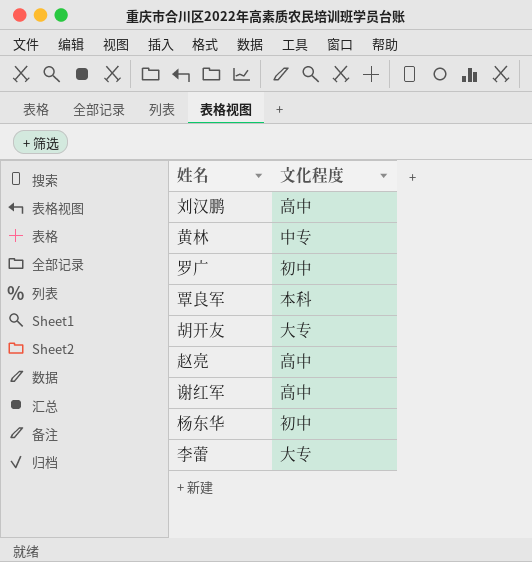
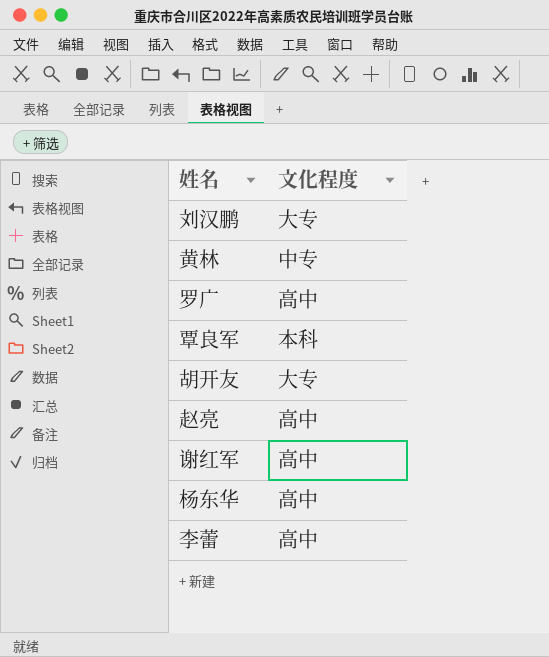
刘汉鹏 | 文化程度: 高中 -> 大专
罗广 | 文化程度: 初中 -> 高中
杨东华 | 文化程度: 初中 -> 高中
李蕾 | 文化程度: 大专 -> 高中

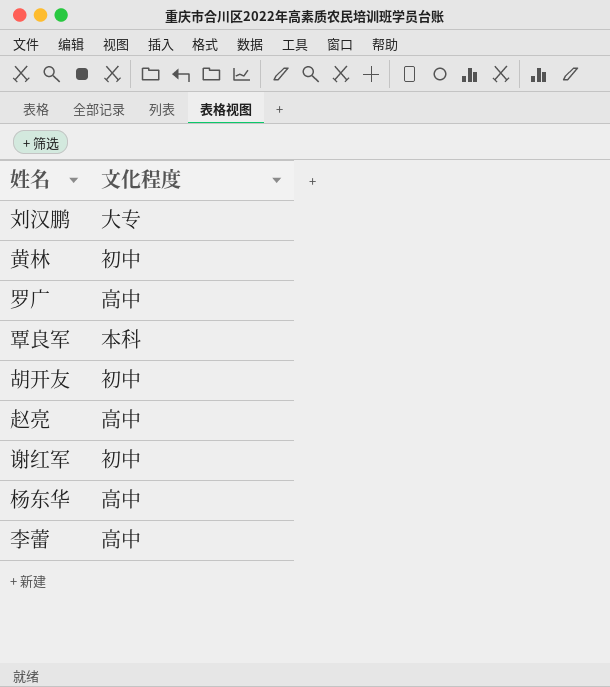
黄林 | 文化程度: 中专 -> 初中
胡开友 | 文化程度: 大专 -> 初中
谢红军 | 文化程度: 高中 -> 初中

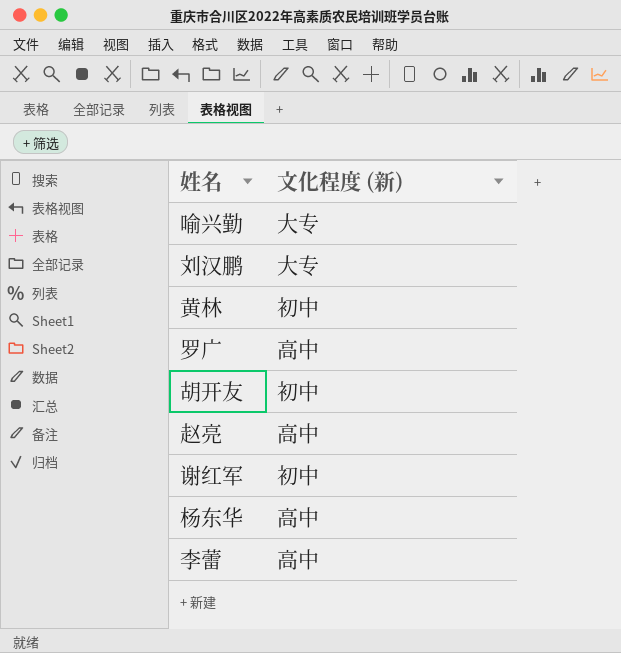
column name: 文化程度 -> 文化程度 (新)
row 覃良军: 本科 -> none
row 喻兴勤: none -> 大专

